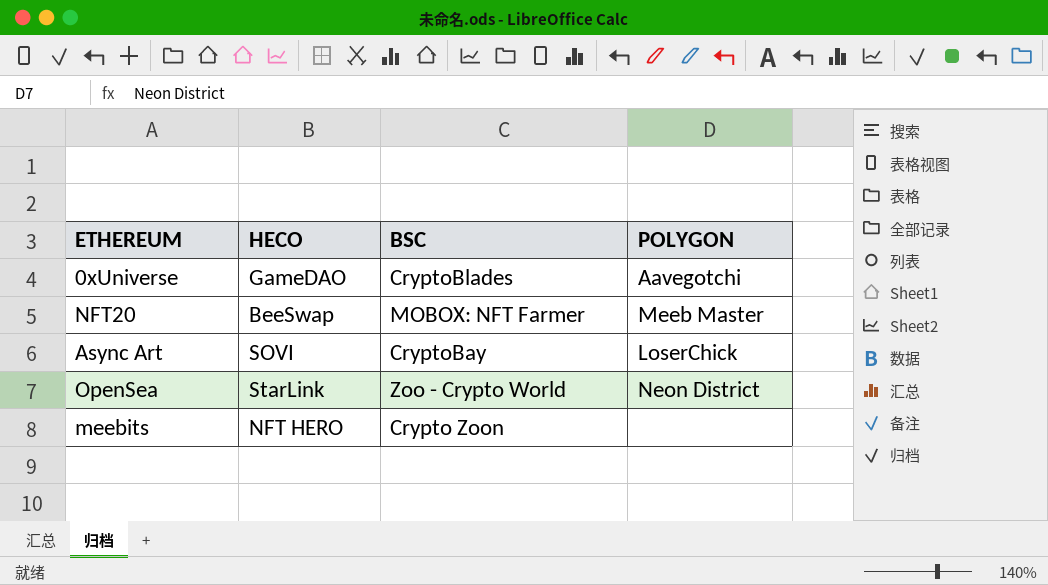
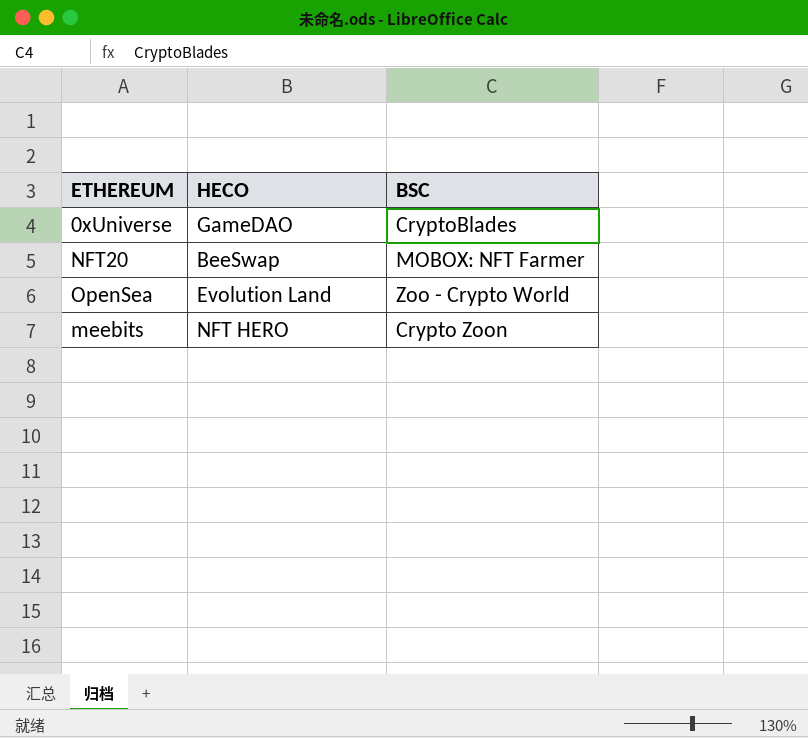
column POLYGON | position: 4 -> none
row Async Art: SOVI | CryptoBay | LoserChick -> none
OpenSea | HECO: StarLink -> Evolution Land

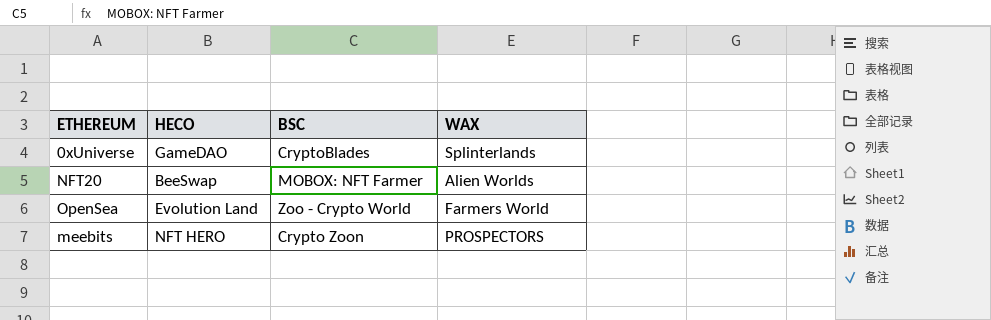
column WAX | position: none -> 4

